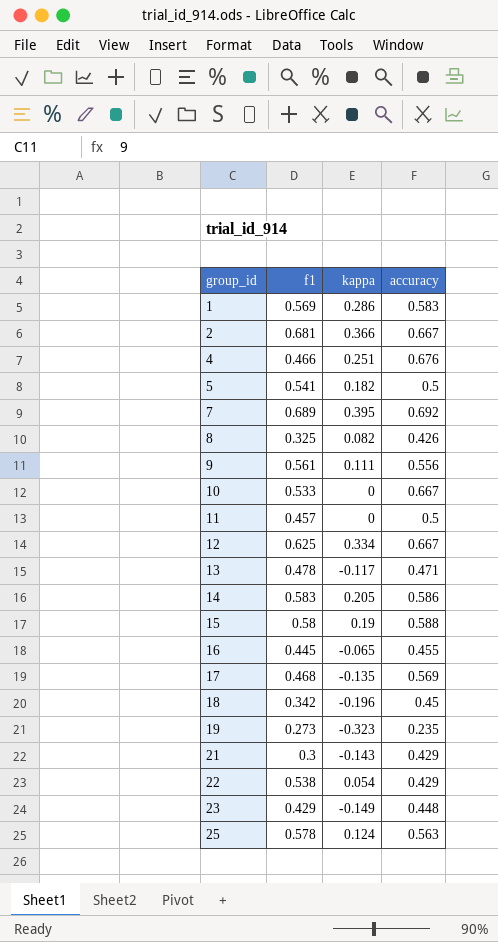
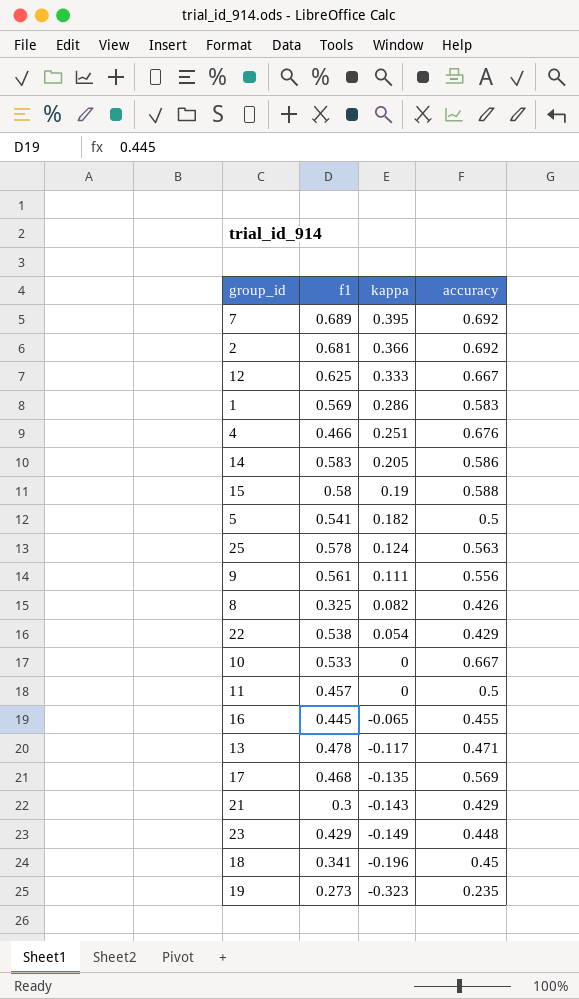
row order: group_id ascending -> kappa descending
2 | accuracy: 0.667 -> 0.692
12 | kappa: 0.334 -> 0.333
18 | f1: 0.342 -> 0.341

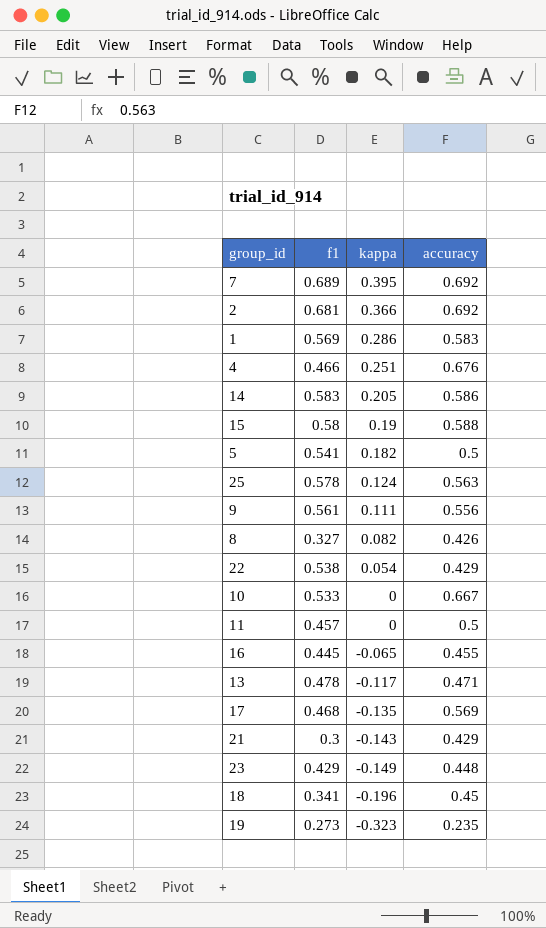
row 12: 0.625 | 0.333 | 0.667 -> none
8 | f1: 0.325 -> 0.327

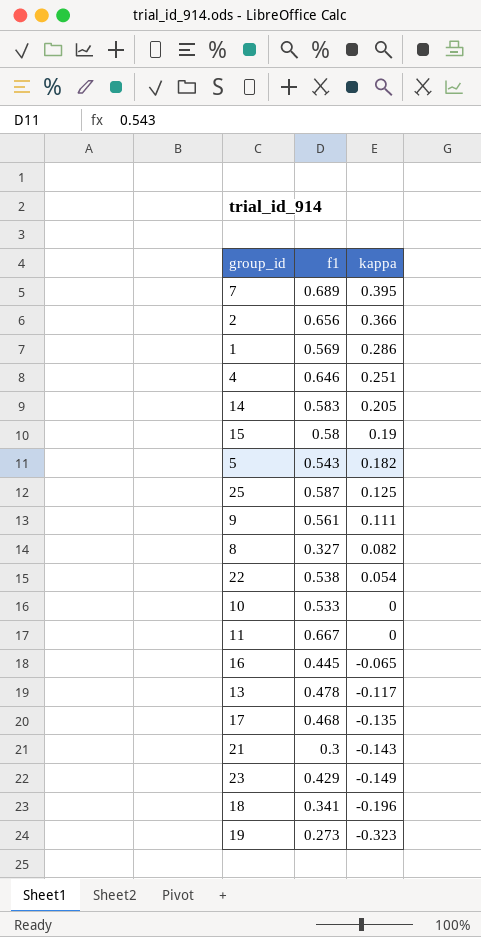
column accuracy | position: 4 -> none
2 | f1: 0.681 -> 0.656
4 | f1: 0.466 -> 0.646
5 | f1: 0.541 -> 0.543
25 | f1: 0.578 -> 0.587
25 | kappa: 0.124 -> 0.125
11 | f1: 0.457 -> 0.667

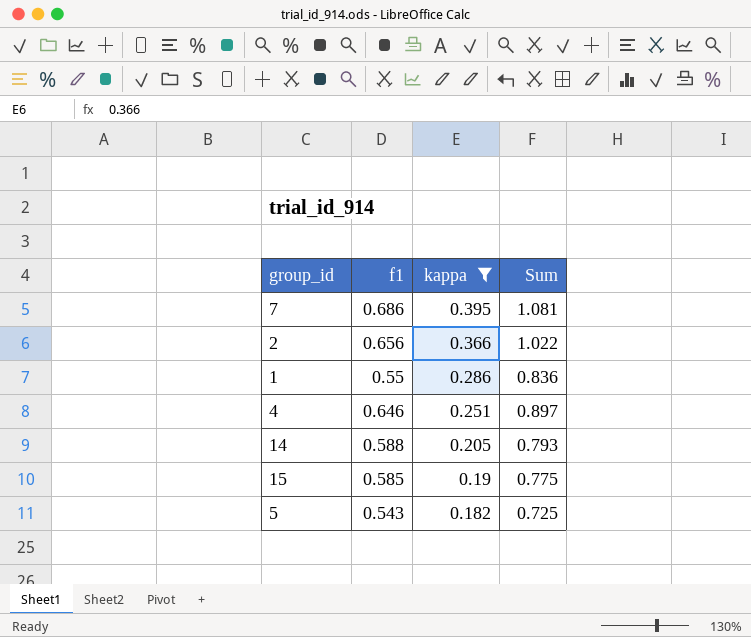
filter: none -> kappa >= 0.182
column Sum | formula: none -> [f1] + [kappa]
7 | f1: 0.689 -> 0.686
1 | f1: 0.569 -> 0.55
14 | f1: 0.583 -> 0.588
15 | f1: 0.58 -> 0.585

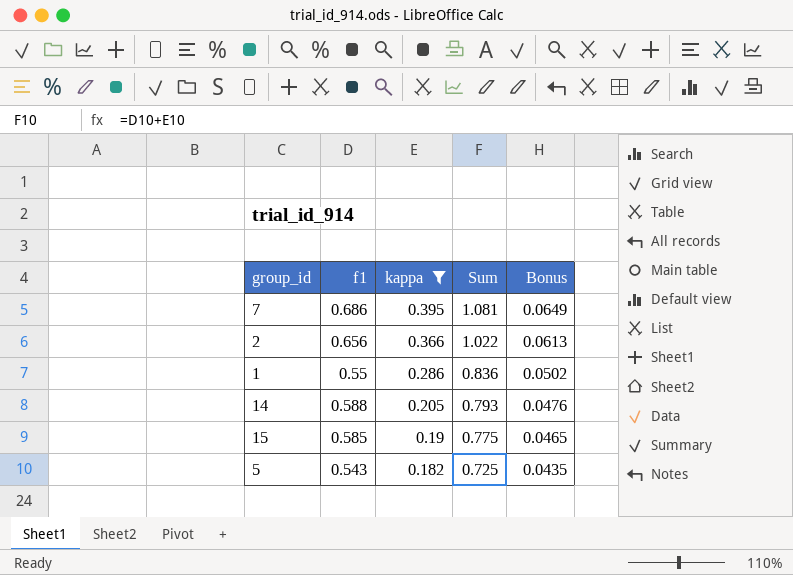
column Bonus | formula: none -> [Sum] * 0.06
row 4: 0.646 | 0.251 | 0.897 -> none

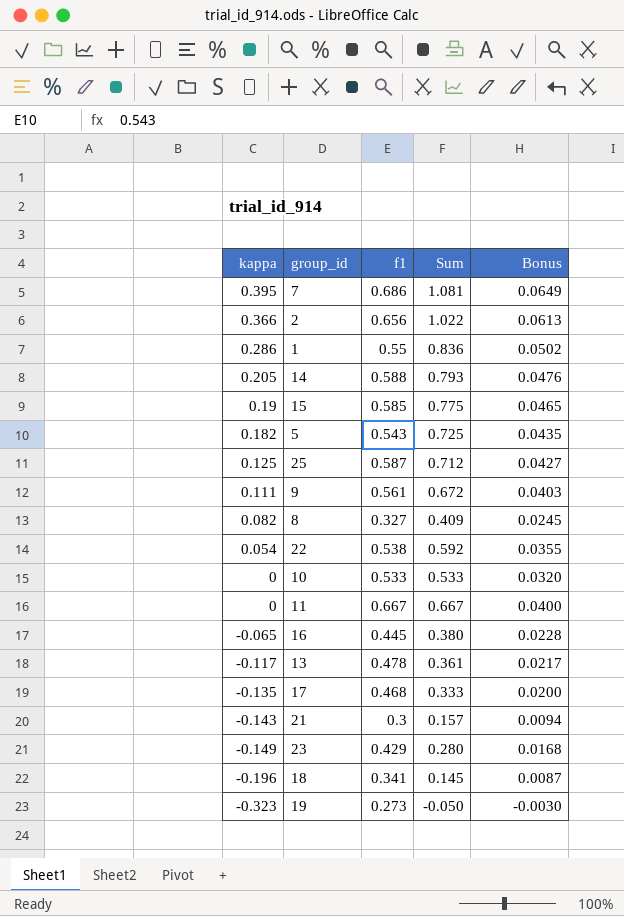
filter: kappa >= 0.182 -> none
column kappa | position: 3 -> 1

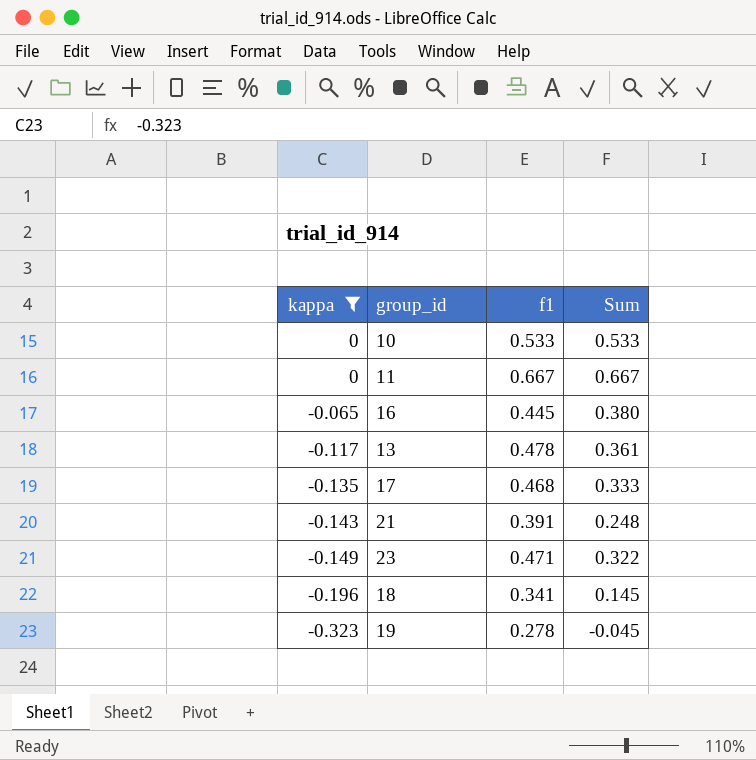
filter: none -> kappa <= 0
column Bonus | formula: [Sum] * 0.06 -> none
21 | f1: 0.3 -> 0.391
21 | Sum: 0.157 -> 0.248
23 | f1: 0.429 -> 0.471
23 | Sum: 0.280 -> 0.322
19 | f1: 0.273 -> 0.278
19 | Sum: -0.050 -> -0.045

